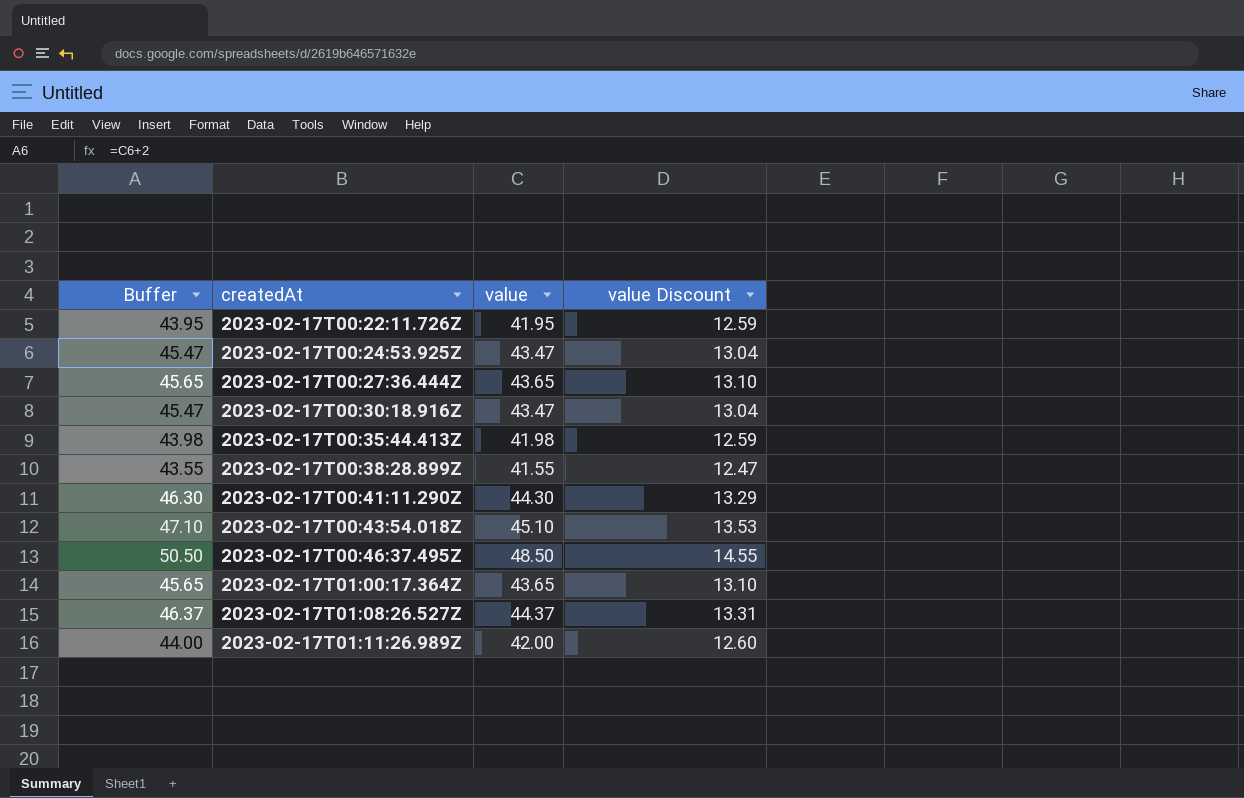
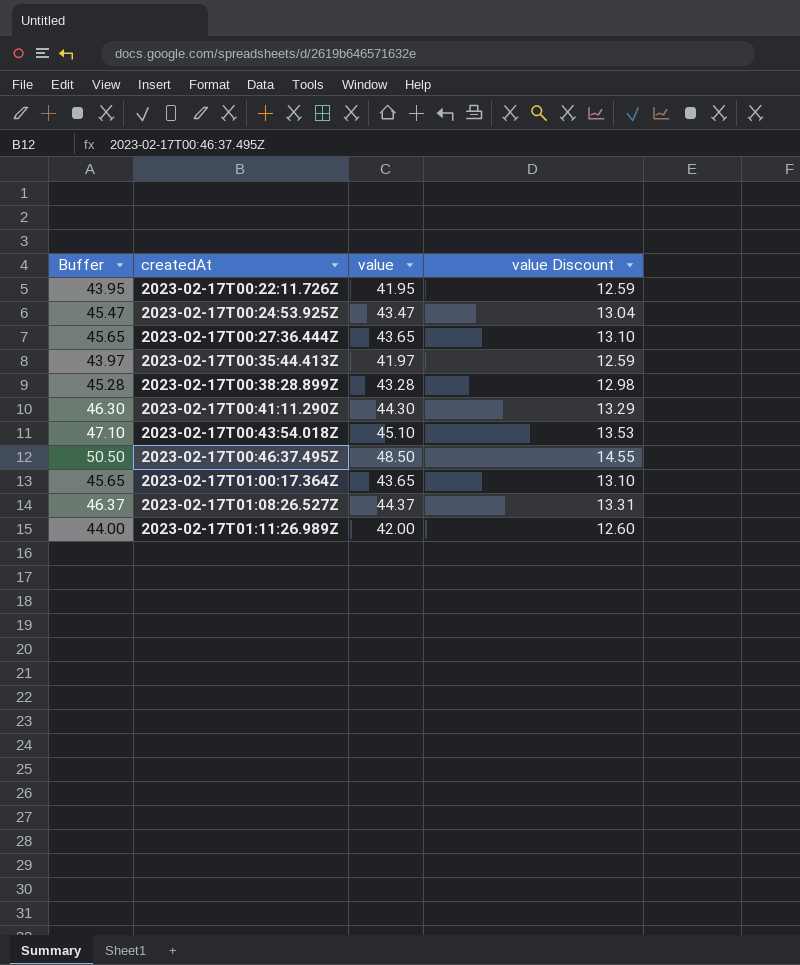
row 2023-02-17T00:30:18.916Z: 45.47 | 43.47 | 13.04 -> none
2023-02-17T00:35:44.413Z | Buffer: 43.98 -> 43.97
2023-02-17T00:35:44.413Z | value: 41.98 -> 41.97
2023-02-17T00:38:28.899Z | Buffer: 43.55 -> 45.28
2023-02-17T00:38:28.899Z | value: 41.55 -> 43.28
2023-02-17T00:38:28.899Z | value Discount: 12.47 -> 12.98

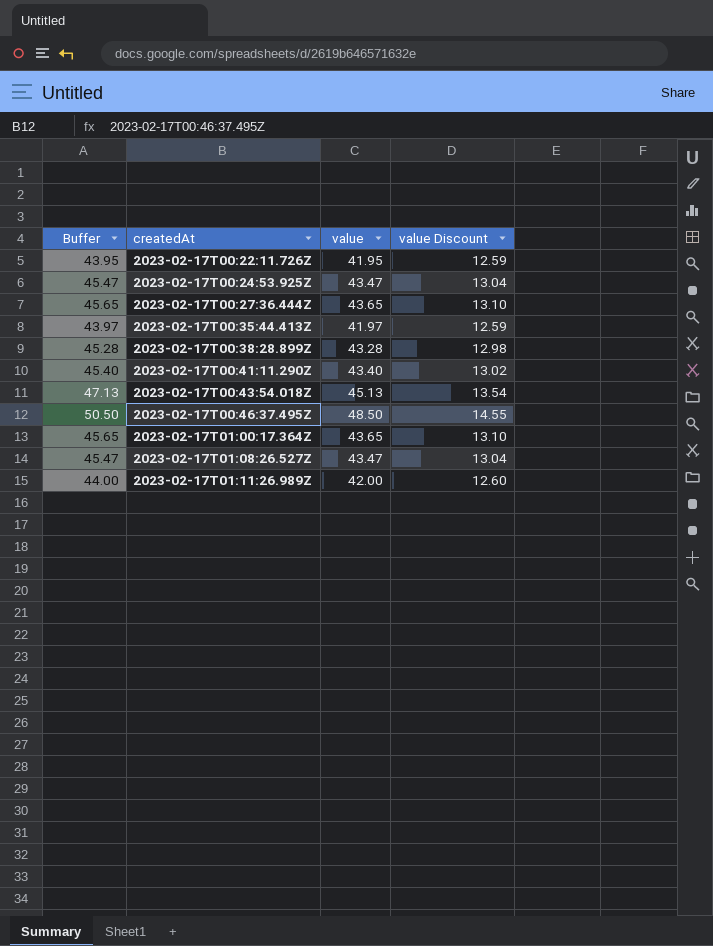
2023-02-17T00:41:11.290Z | Buffer: 46.30 -> 45.40
2023-02-17T00:41:11.290Z | value: 44.30 -> 43.40
2023-02-17T00:41:11.290Z | value Discount: 13.29 -> 13.02
2023-02-17T00:43:54.018Z | Buffer: 47.10 -> 47.13
2023-02-17T00:43:54.018Z | value: 45.10 -> 45.13
2023-02-17T00:43:54.018Z | value Discount: 13.53 -> 13.54
2023-02-17T01:08:26.527Z | Buffer: 46.37 -> 45.47
2023-02-17T01:08:26.527Z | value: 44.37 -> 43.47
2023-02-17T01:08:26.527Z | value Discount: 13.31 -> 13.04

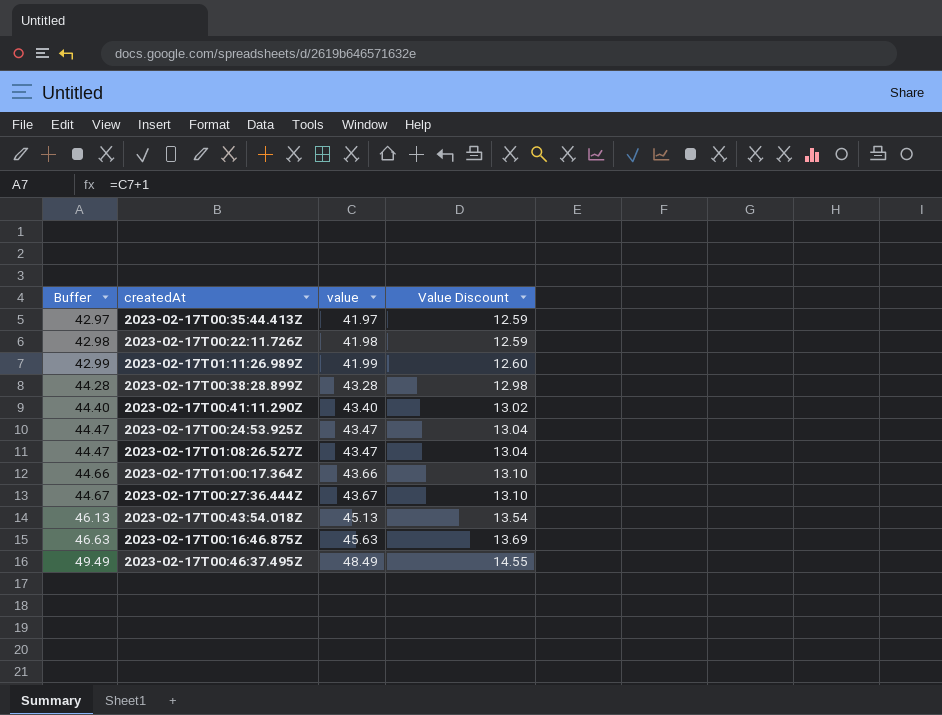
row order: createdAt ascending -> Buffer ascending
column Buffer | formula: [value] + 2 -> [value] + 1
column name: value Discount -> Value Discount
2023-02-17T00:22:11.726Z | value: 41.95 -> 41.98
2023-02-17T01:11:26.989Z | value: 42.00 -> 41.99
2023-02-17T01:00:17.364Z | value: 43.65 -> 43.66
2023-02-17T00:27:36.444Z | value: 43.65 -> 43.67
row 2023-02-17T00:16:46.875Z: none -> 46.63 | 45.63 | 13.69
2023-02-17T00:46:37.495Z | value: 48.50 -> 48.49

